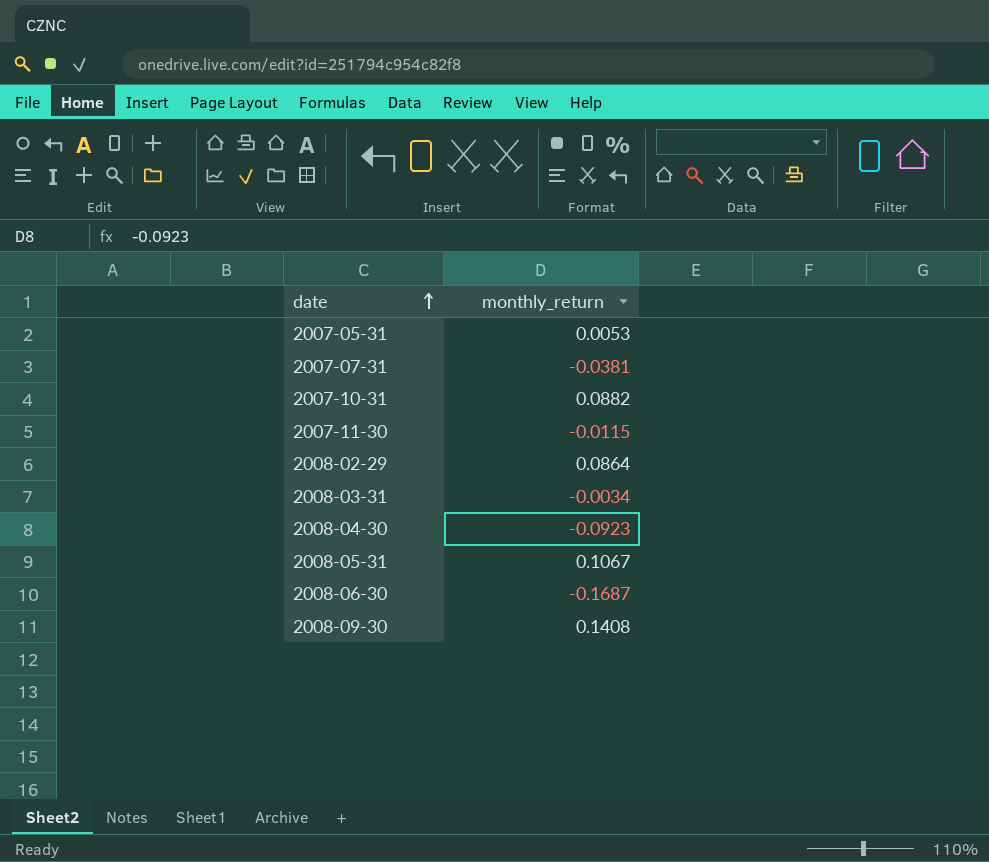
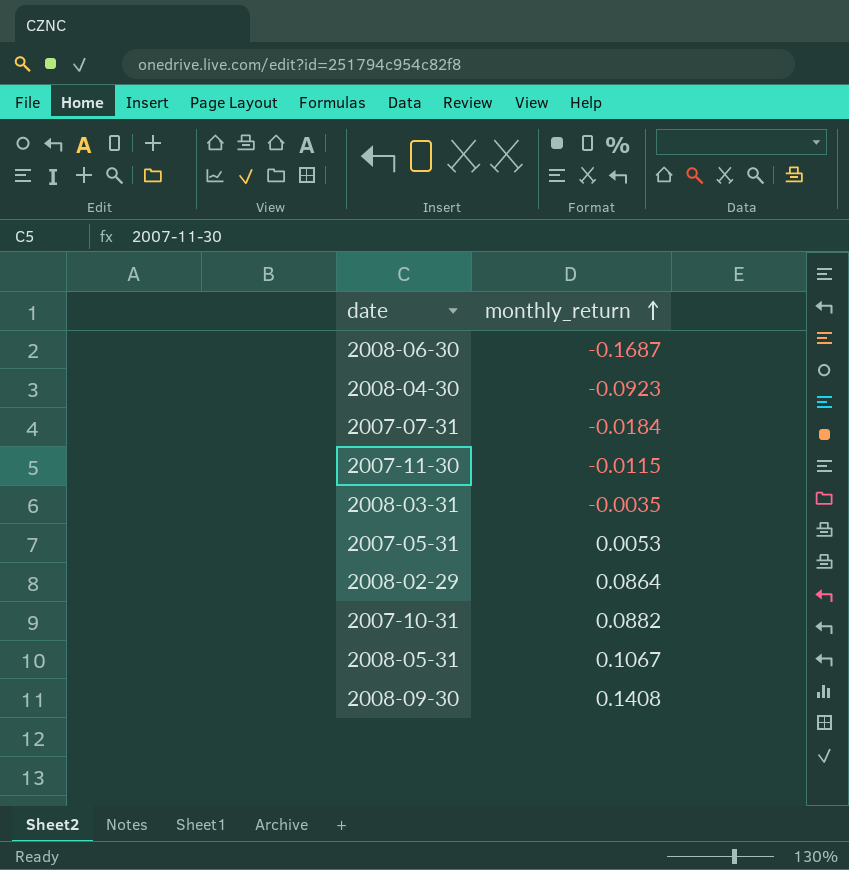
row order: date ascending -> monthly_return ascending
2007-07-31 | monthly_return: -0.0381 -> -0.0184
2008-03-31 | monthly_return: -0.0034 -> -0.0035

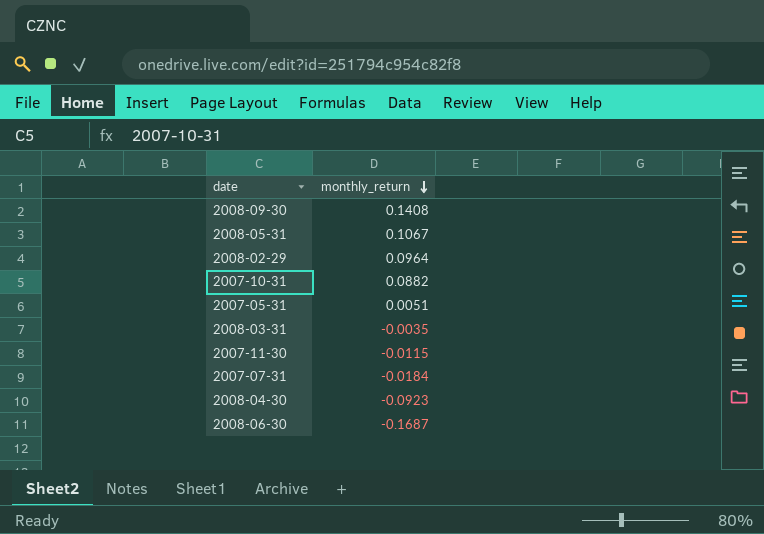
row order: monthly_return ascending -> monthly_return descending
2008-02-29 | monthly_return: 0.0864 -> 0.0964
2007-05-31 | monthly_return: 0.0053 -> 0.0051

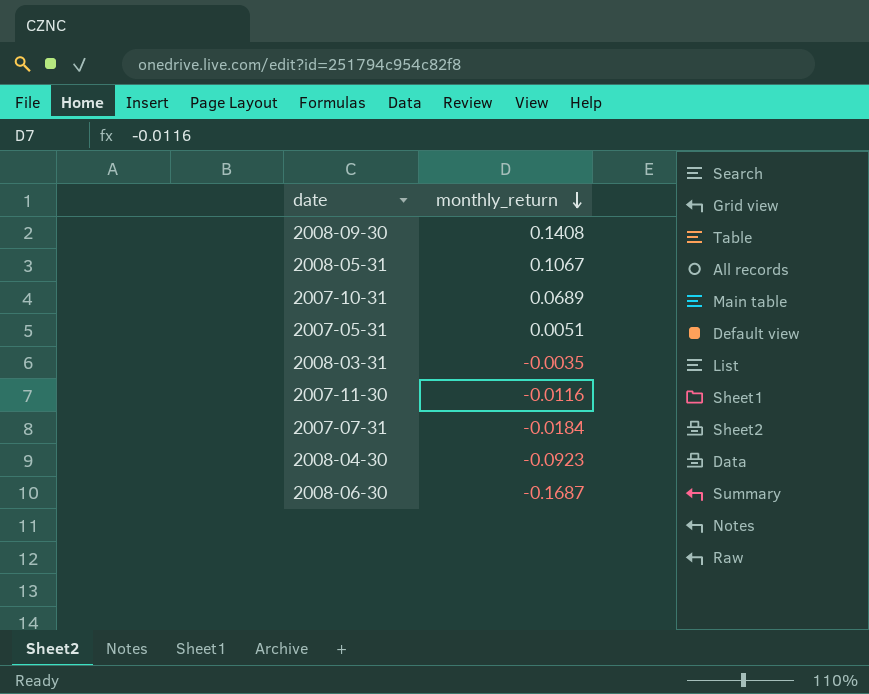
row 2008-02-29: 0.0964 -> none
2007-10-31 | monthly_return: 0.0882 -> 0.0689
2007-11-30 | monthly_return: -0.0115 -> -0.0116

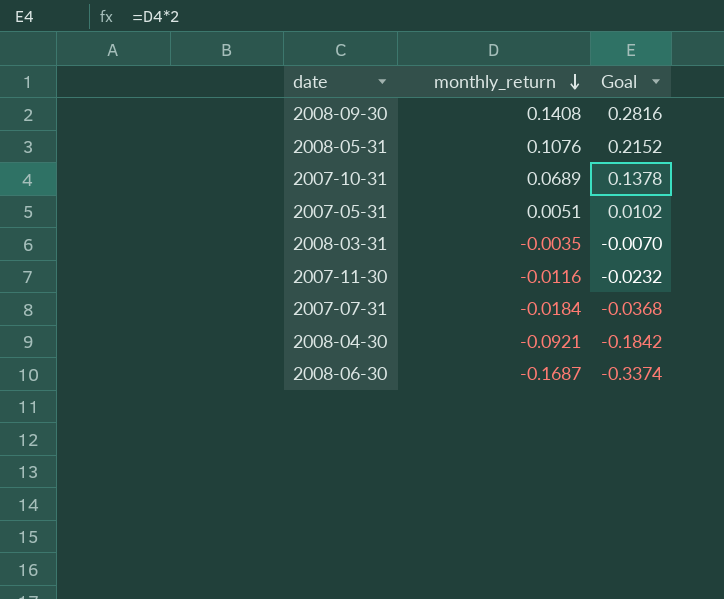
column Goal | formula: none -> [monthly_return] * 2
2008-05-31 | monthly_return: 0.1067 -> 0.1076
2008-04-30 | monthly_return: -0.0923 -> -0.0921

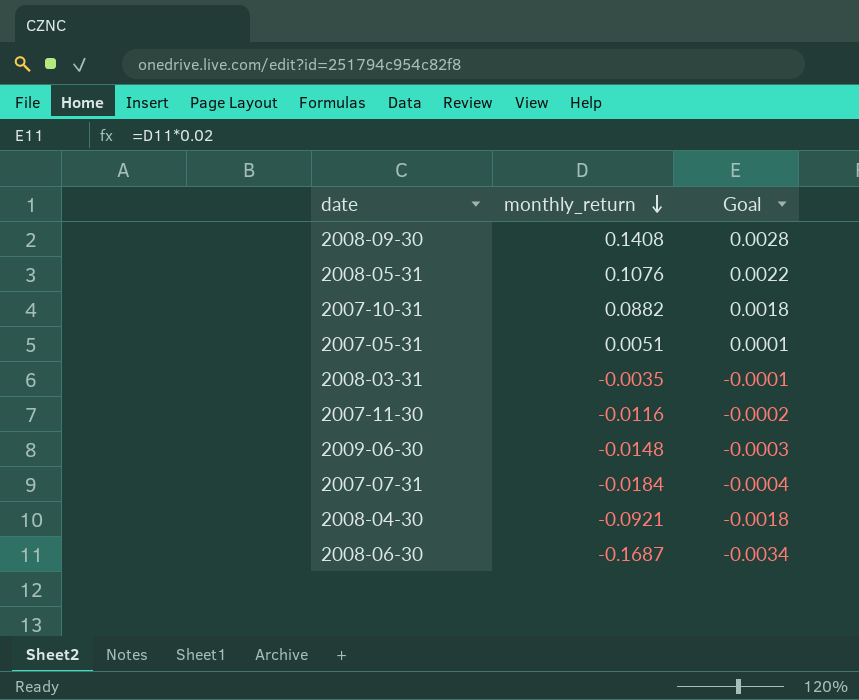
column Goal | formula: [monthly_return] * 2 -> [monthly_return] * 0.02
2007-10-31 | monthly_return: 0.0689 -> 0.0882
row 2009-06-30: none -> -0.0148 | -0.0003

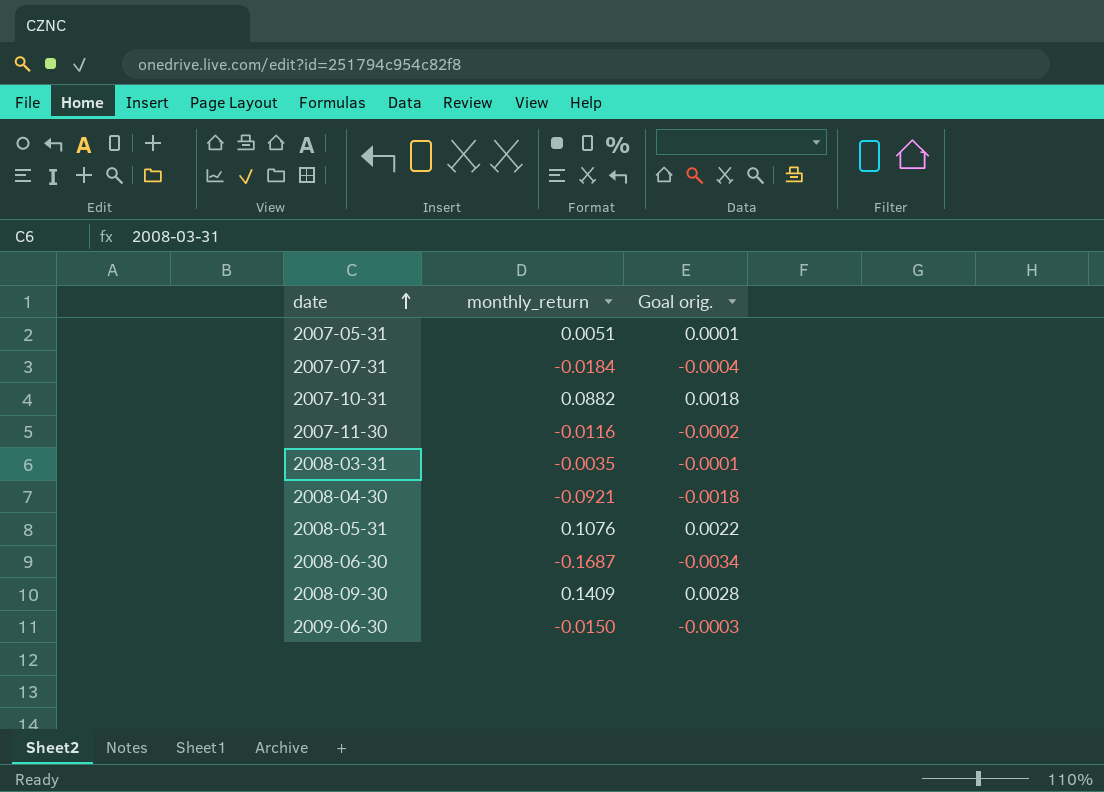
row order: monthly_return descending -> date ascending
column name: Goal -> Goal orig.
2008-09-30 | monthly_return: 0.1408 -> 0.1409
2009-06-30 | monthly_return: -0.0148 -> -0.0150

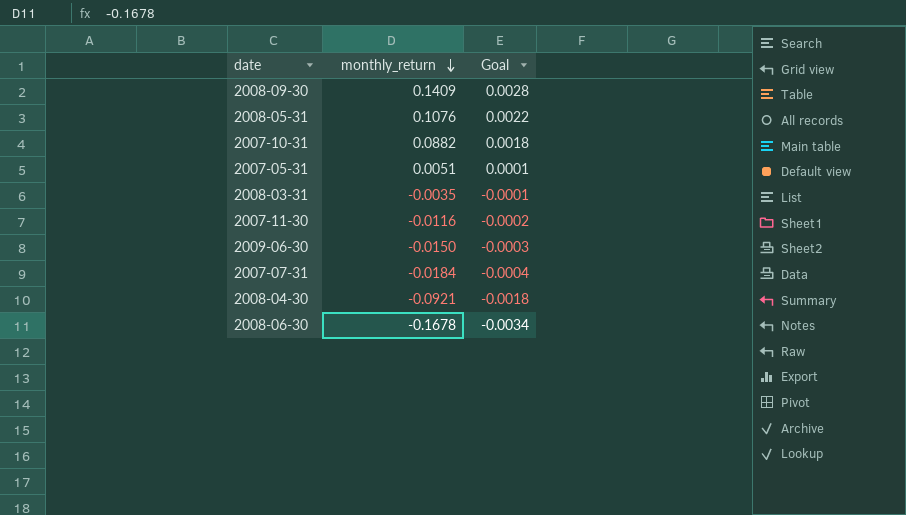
row order: date ascending -> monthly_return descending
column name: Goal orig. -> Goal
2008-06-30 | monthly_return: -0.1687 -> -0.1678

